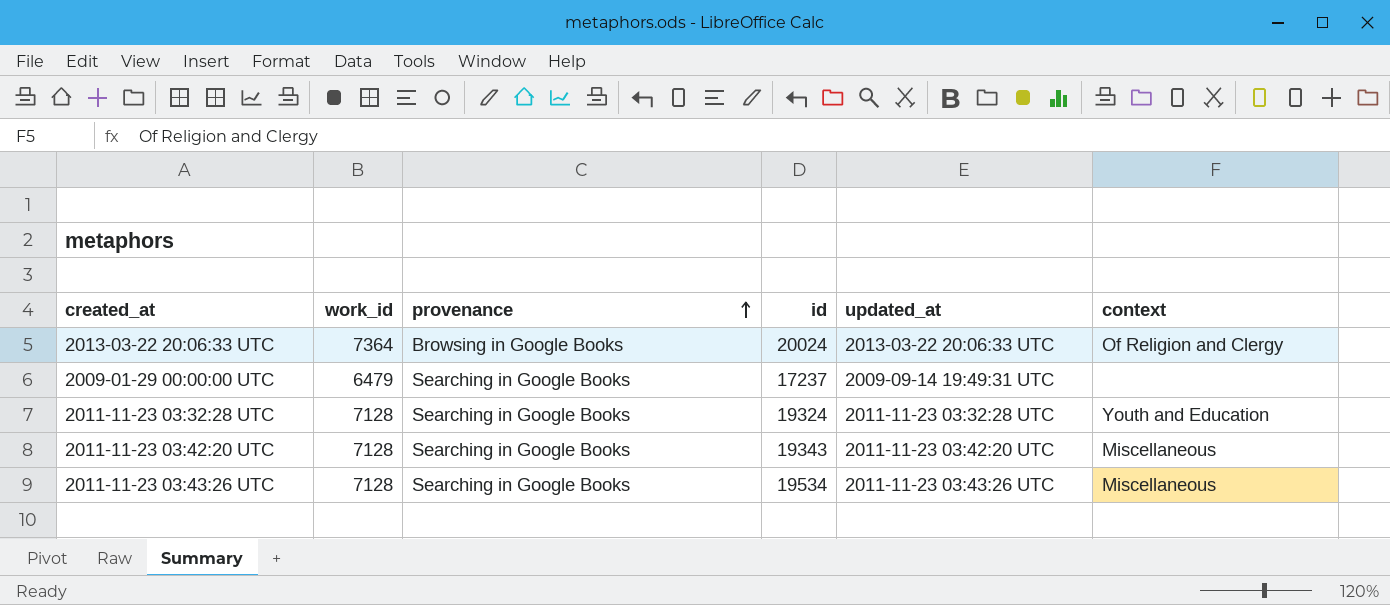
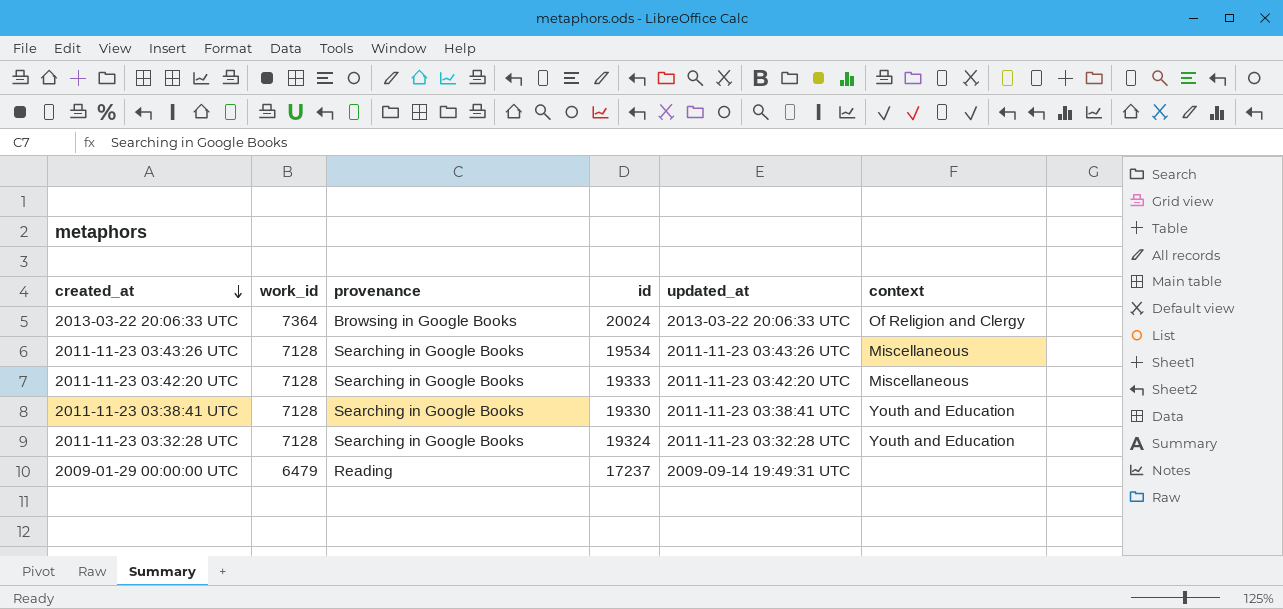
row order: provenance ascending -> created_at descending
2011-11-23 03:42:20 UTC | id: 19343 -> 19333
row 2011-11-23 03:38:41 UTC: none -> 7128 | Searching in Google Books | 19330 | 2011-11-23 03:38:41 UTC | Youth and Education
2009-01-29 00:00:00 UTC | provenance: Searching in Google Books -> Reading

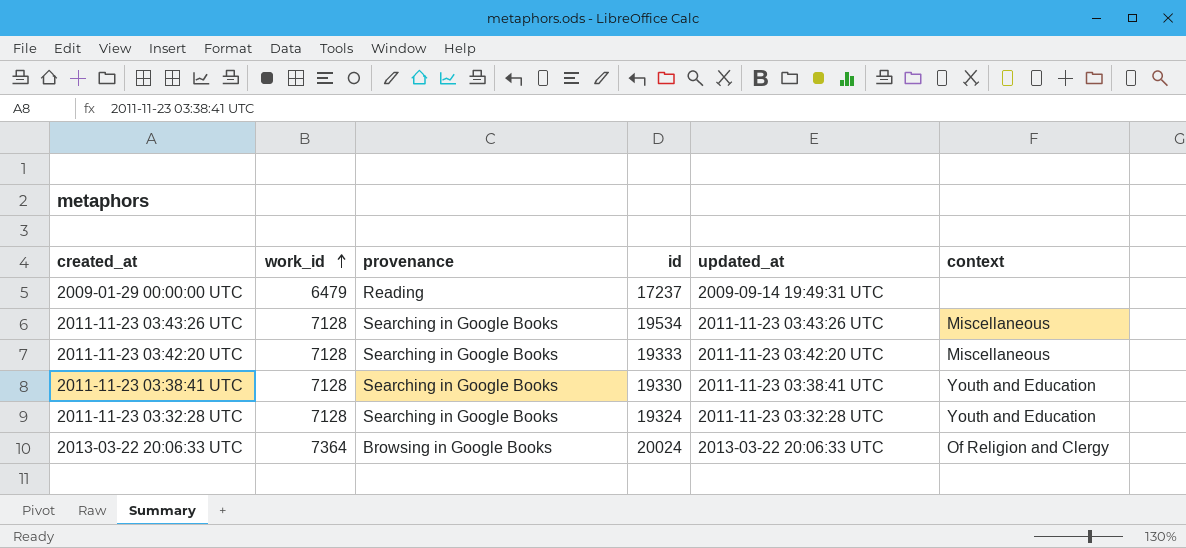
row order: created_at descending -> work_id ascending

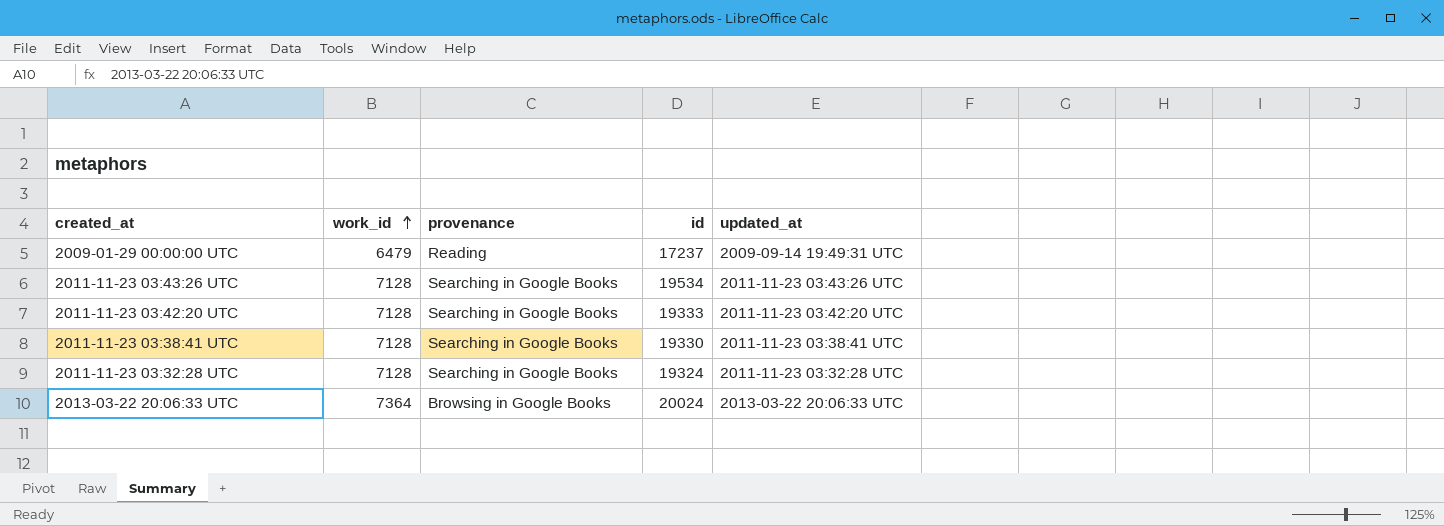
column context | position: 6 -> none

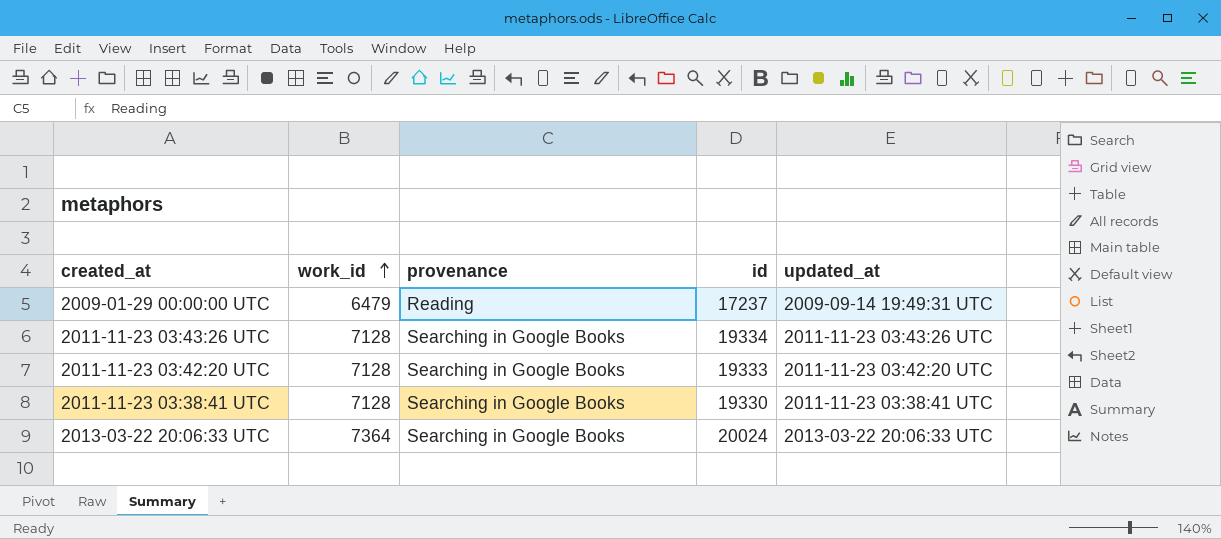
row 2011-11-23 03:32:28 UTC: 7128 | Searching in Google Books | 19324 | 2011-11-23 03:32:28 UTC -> none
2011-11-23 03:43:26 UTC | id: 19534 -> 19334
2013-03-22 20:06:33 UTC | provenance: Browsing in Google Books -> Searching in Google Books

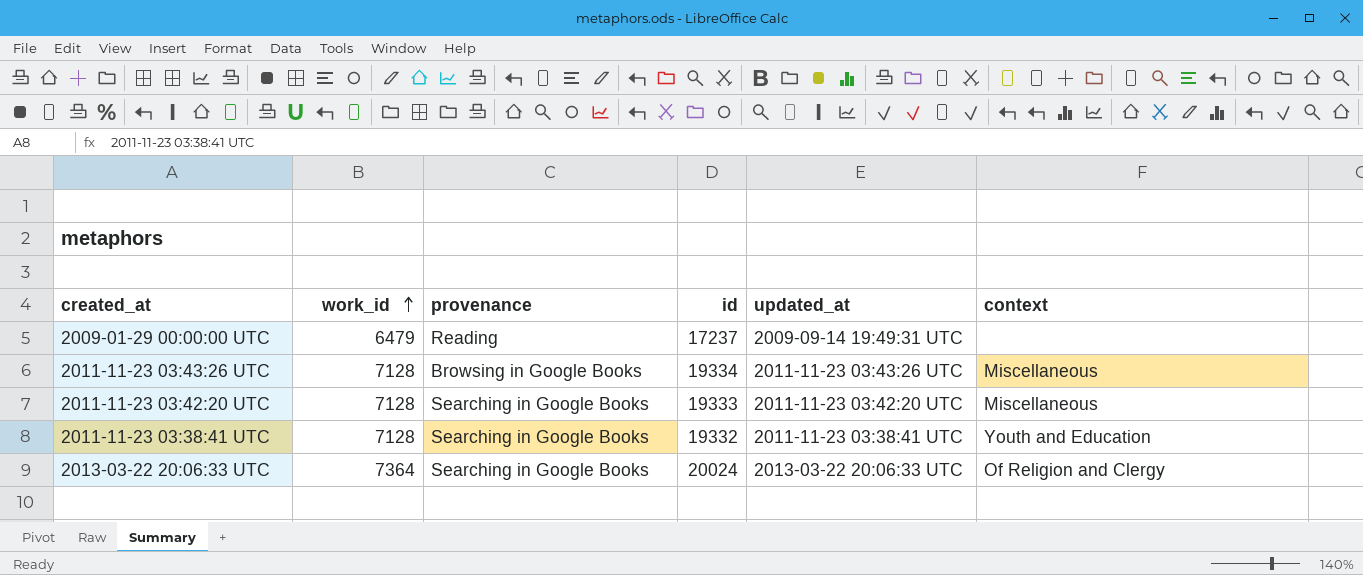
column context | position: none -> 6
2011-11-23 03:43:26 UTC | provenance: Searching in Google Books -> Browsing in Google Books
2011-11-23 03:38:41 UTC | id: 19330 -> 19332

